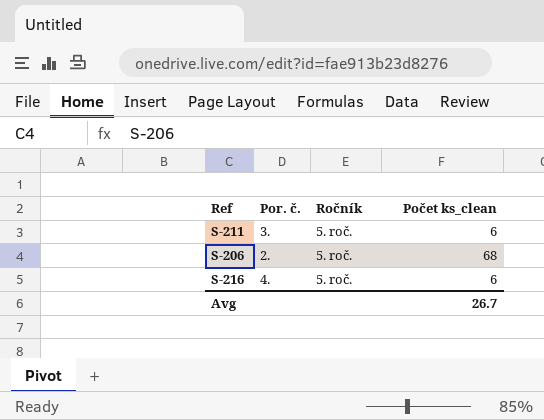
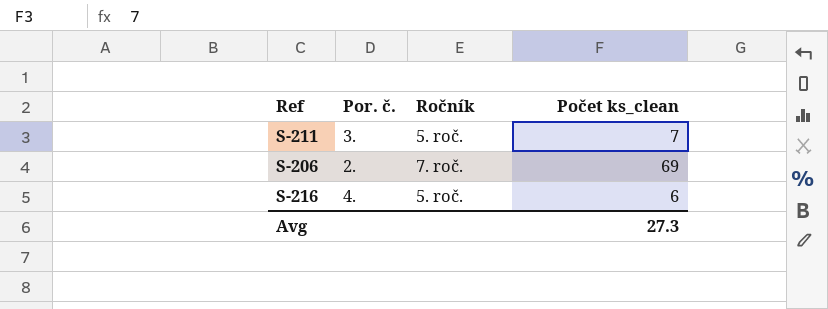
S-211 | Počet ks_clean: 6 -> 7
S-206 | Ročník: 5. roč. -> 7. roč.
S-206 | Počet ks_clean: 68 -> 69
Avg | Počet ks_clean: 26.7 -> 27.3

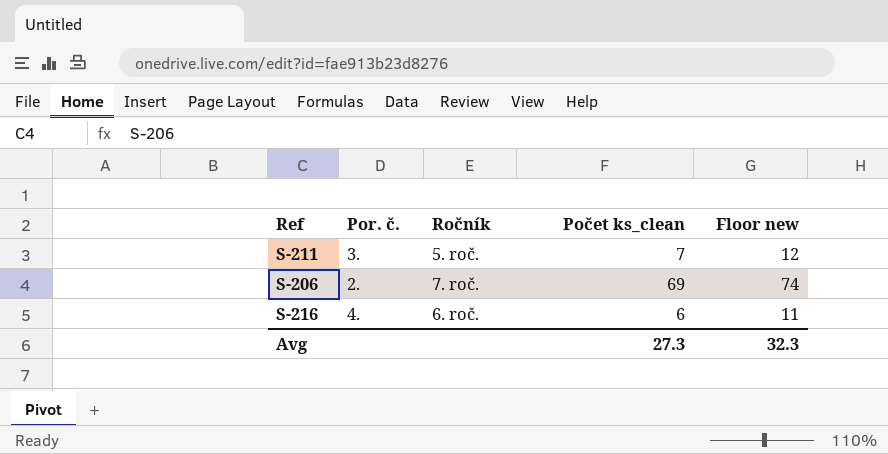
column Floor new | formula: none -> [Počet ks_clean] + 5
S-216 | Ročník: 5. roč. -> 6. roč.

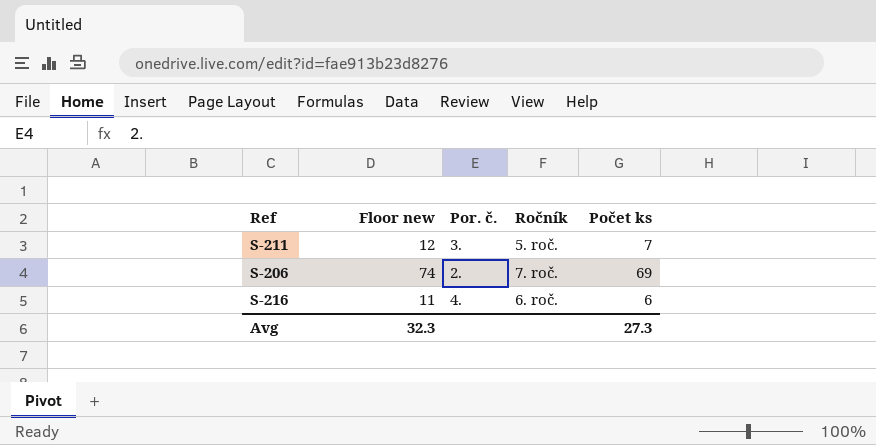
column Floor new | position: 5 -> 2
column name: Počet ks_clean -> Počet ks

